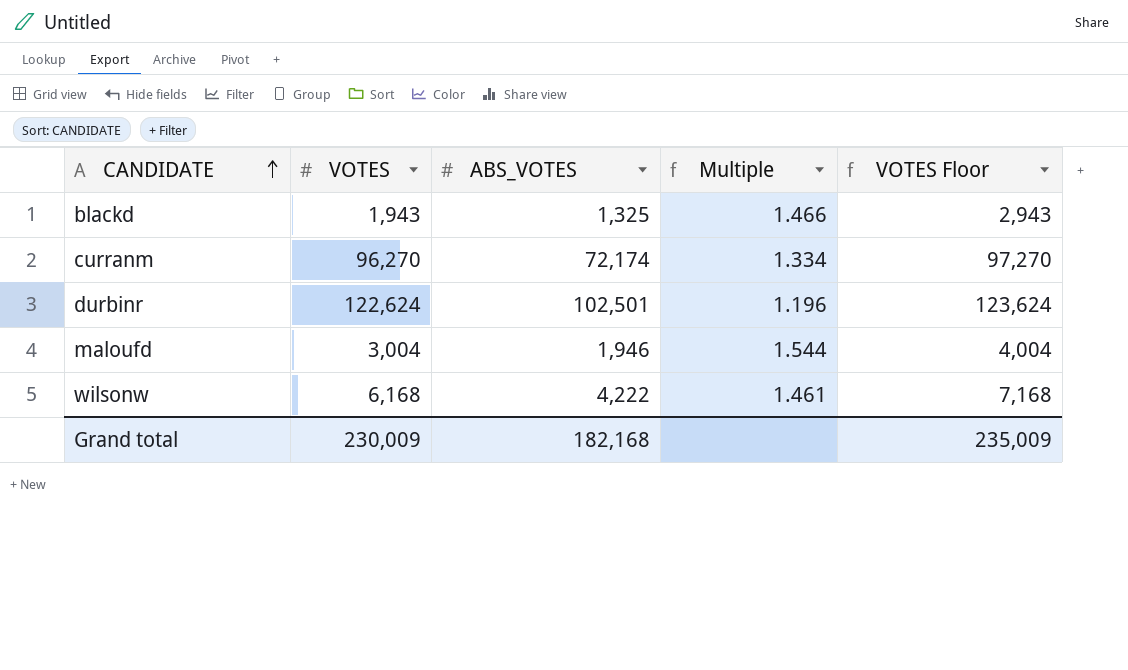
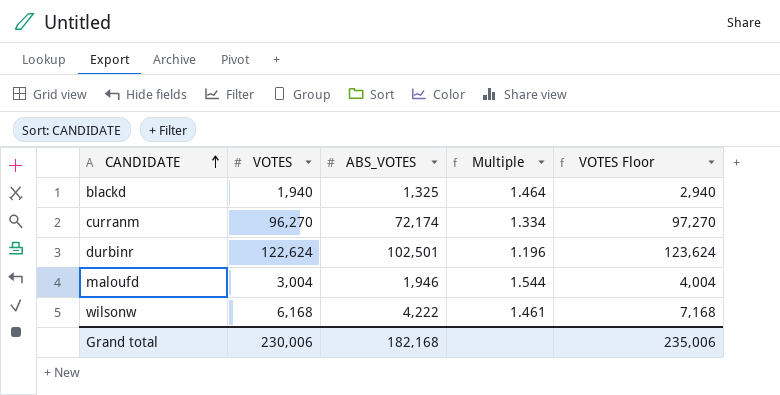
blackd | VOTES: 1,943 -> 1,940
blackd | Multiple: 1.466 -> 1.464
blackd | VOTES Floor: 2,943 -> 2,940
Grand total | VOTES: 230,009 -> 230,006
Grand total | VOTES Floor: 235,009 -> 235,006

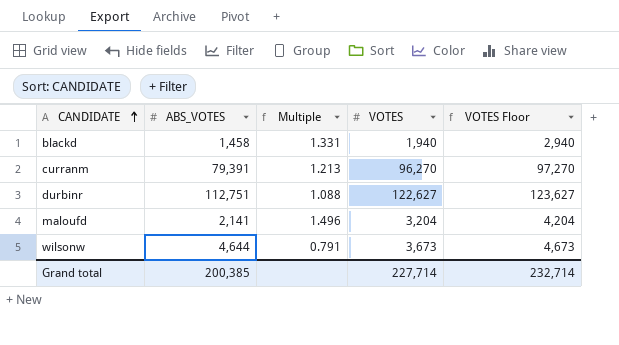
column VOTES | position: 2 -> 4
blackd | ABS_VOTES: 1,325 -> 1,458
blackd | Multiple: 1.464 -> 1.331
curranm | ABS_VOTES: 72,174 -> 79,391
curranm | Multiple: 1.334 -> 1.213
durbinr | ABS_VOTES: 102,501 -> 112,751
durbinr | Multiple: 1.196 -> 1.088
durbinr | VOTES: 122,624 -> 122,627
durbinr | VOTES Floor: 123,624 -> 123,627
maloufd | ABS_VOTES: 1,946 -> 2,141
maloufd | Multiple: 1.544 -> 1.496
maloufd | VOTES: 3,004 -> 3,204
maloufd | VOTES Floor: 4,004 -> 4,204
wilsonw | ABS_VOTES: 4,222 -> 4,644
wilsonw | Multiple: 1.461 -> 0.791
wilsonw | VOTES: 6,168 -> 3,673
wilsonw | VOTES Floor: 7,168 -> 4,673
Grand total | ABS_VOTES: 182,168 -> 200,385
Grand total | VOTES: 230,006 -> 227,714
Grand total | VOTES Floor: 235,006 -> 232,714

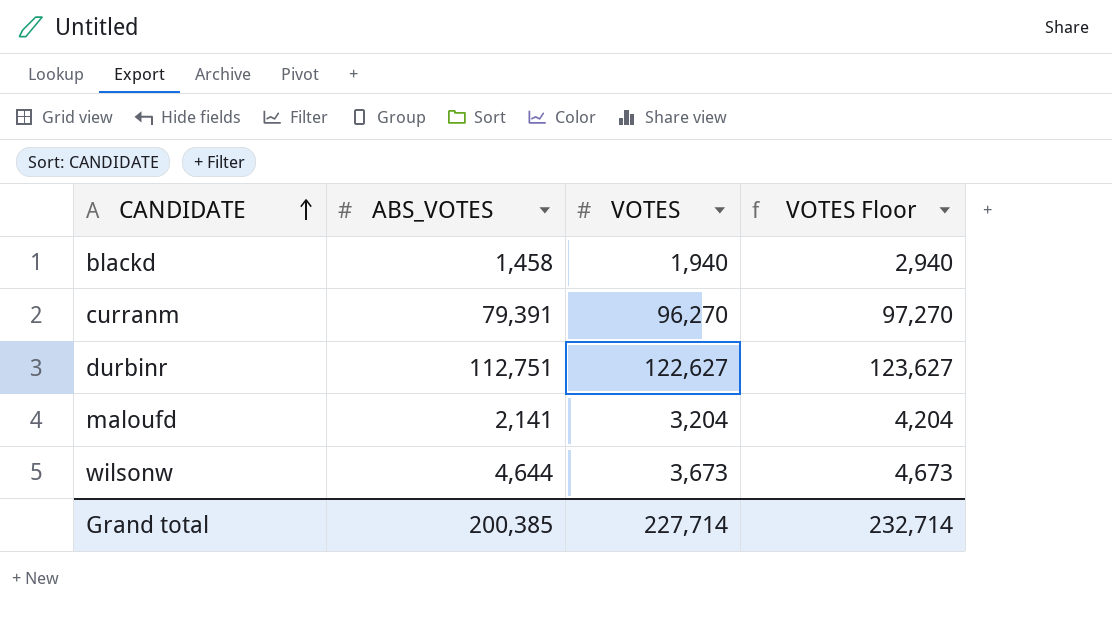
column Multiple | formula: [VOTES] / [ABS_VOTES] -> none

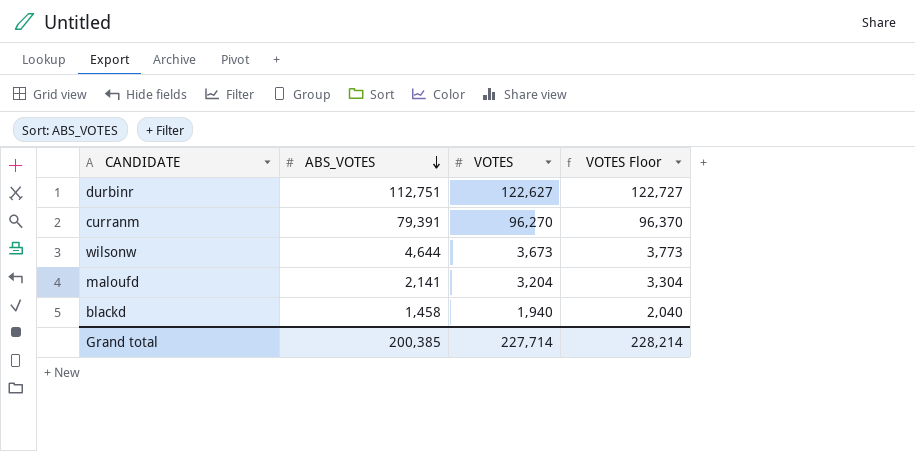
row order: CANDIDATE ascending -> ABS_VOTES descending
column VOTES Floor | formula: [VOTES] + 1000 -> [VOTES] + 100
Grand total | VOTES Floor: 232,714 -> 228,214

